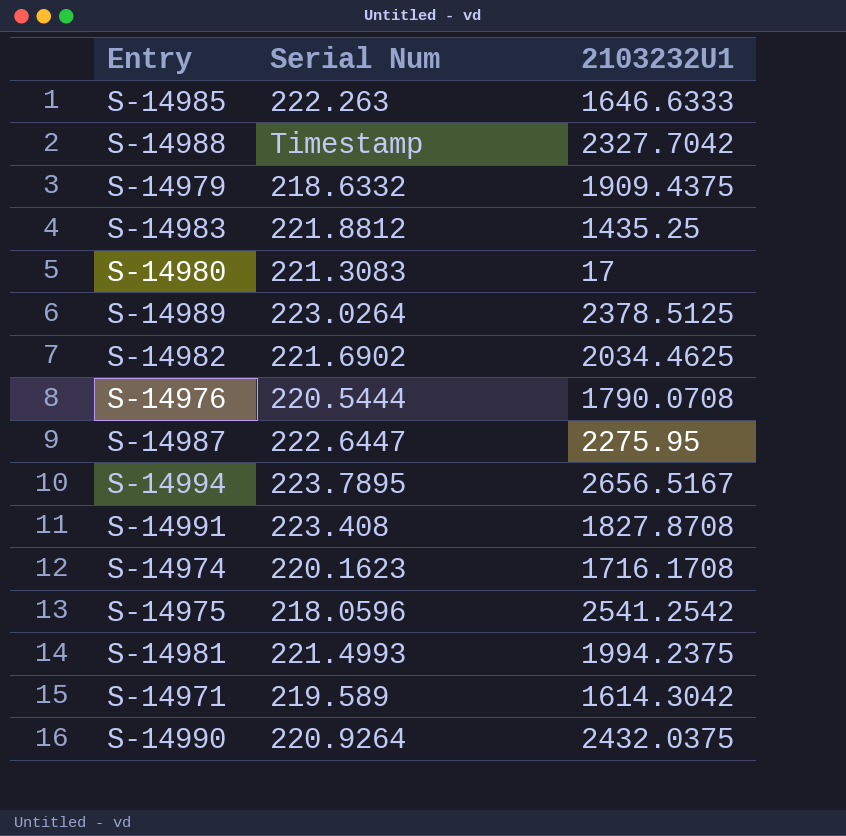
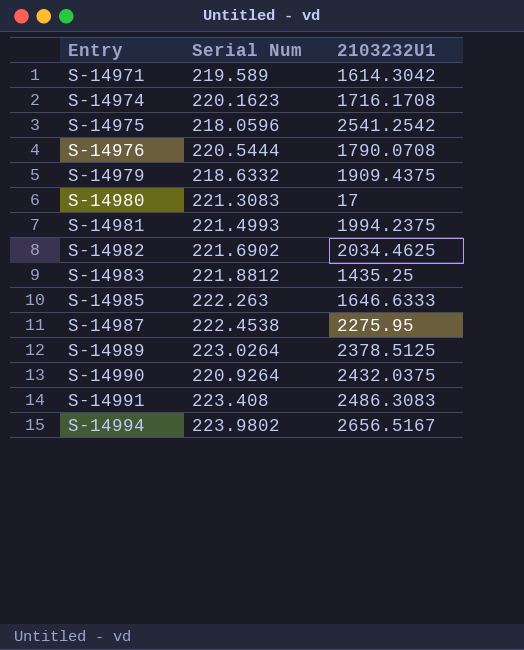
row order: none -> Entry ascending
row S-14988: Timestamp | 2327.7042 -> none
S-14987 | Serial Num: 222.6447 -> 222.4538
S-14991 | 2103232U1: 1827.8708 -> 2486.3083
S-14994 | Serial Num: 223.7895 -> 223.9802

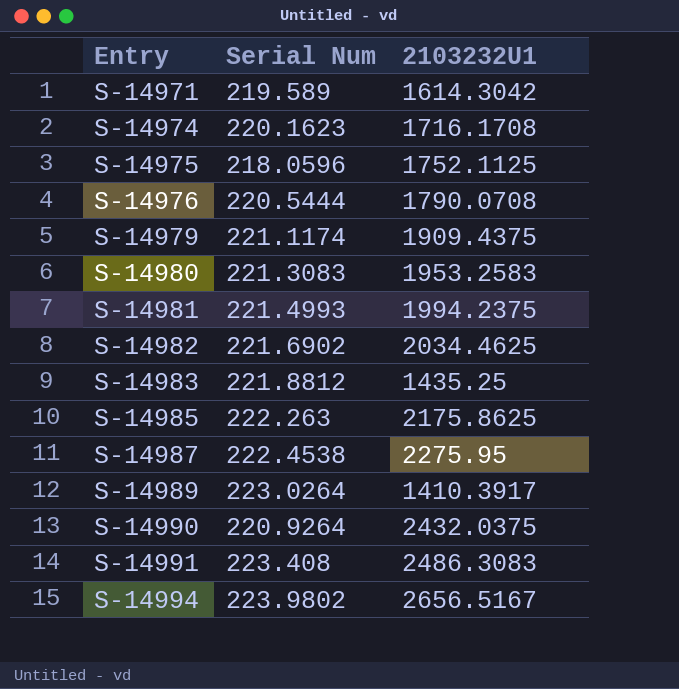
S-14975 | 2103232U1: 2541.2542 -> 1752.1125
S-14979 | Serial Num: 218.6332 -> 221.1174
S-14980 | 2103232U1: 17 -> 1953.2583
S-14985 | 2103232U1: 1646.6333 -> 2175.8625
S-14989 | 2103232U1: 2378.5125 -> 1410.3917

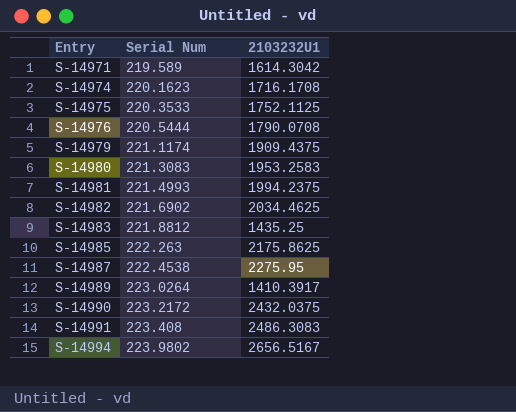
S-14975 | Serial Num: 218.0596 -> 220.3533
S-14990 | Serial Num: 220.9264 -> 223.2172

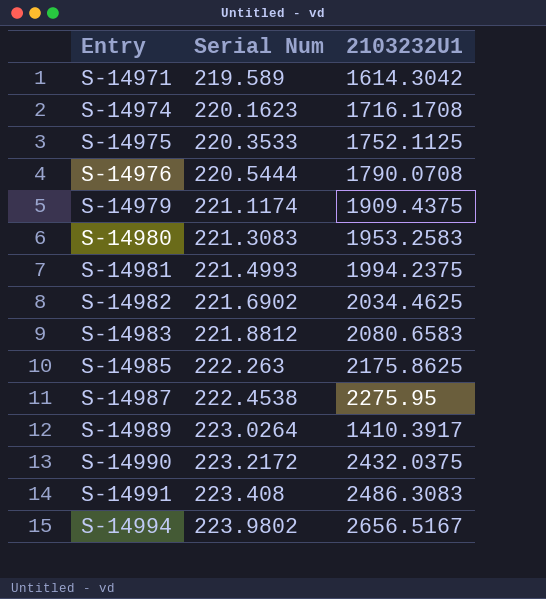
S-14983 | 2103232U1: 1435.25 -> 2080.6583

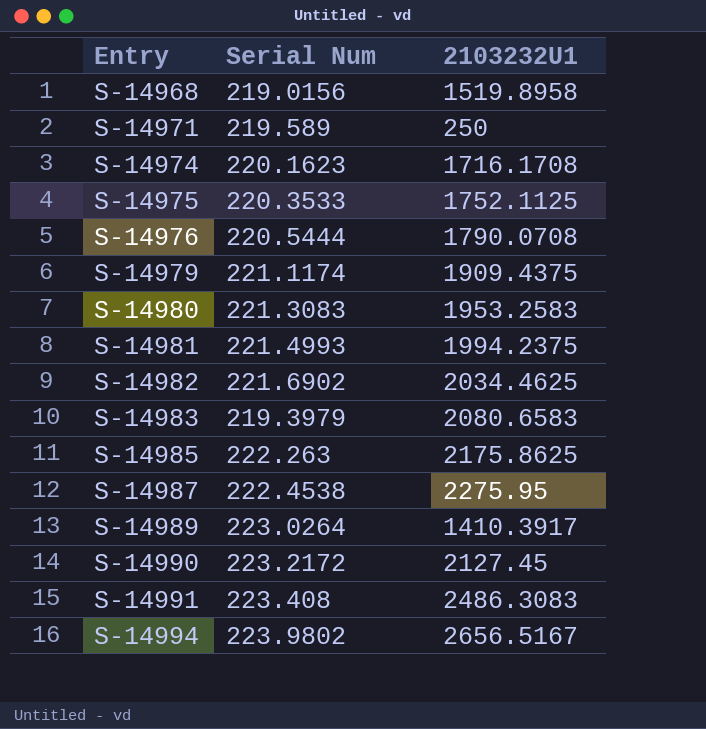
row S-14968: none -> 219.0156 | 1519.8958
S-14971 | 2103232U1: 1614.3042 -> 250
S-14983 | Serial Num: 221.8812 -> 219.3979
S-14990 | 2103232U1: 2432.0375 -> 2127.45

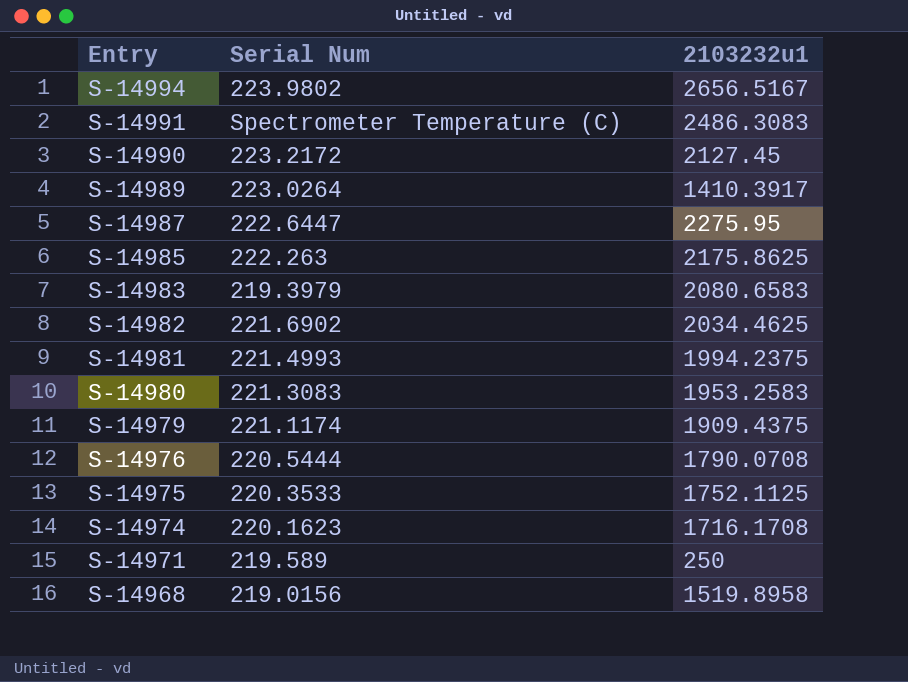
row order: Entry ascending -> Entry descending
column name: 2103232U1 -> 2103232u1
S-14991 | Serial Num: 223.408 -> Spectrometer Temperature (C)
S-14987 | Serial Num: 222.4538 -> 222.6447

